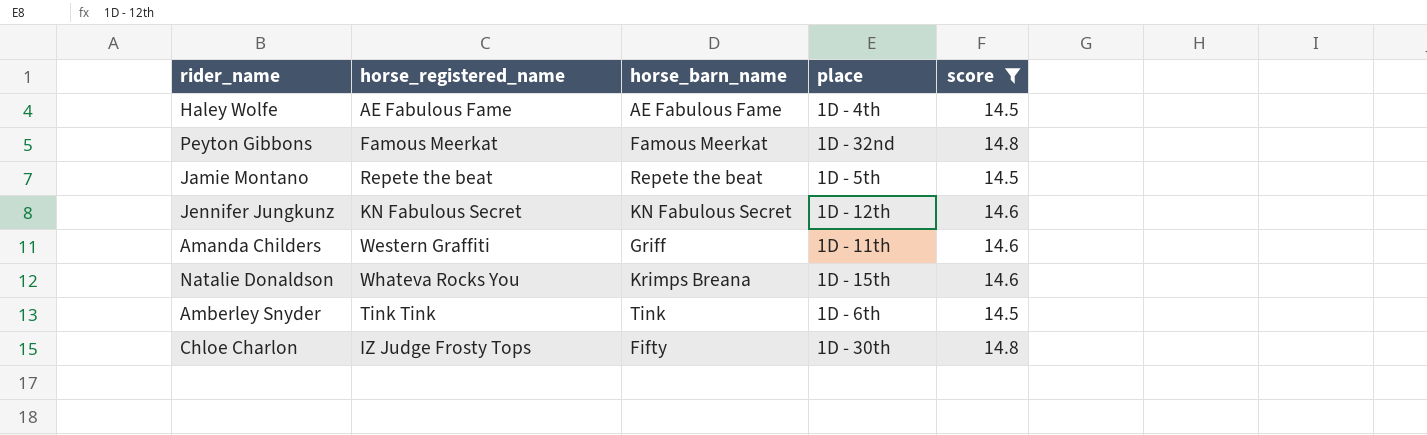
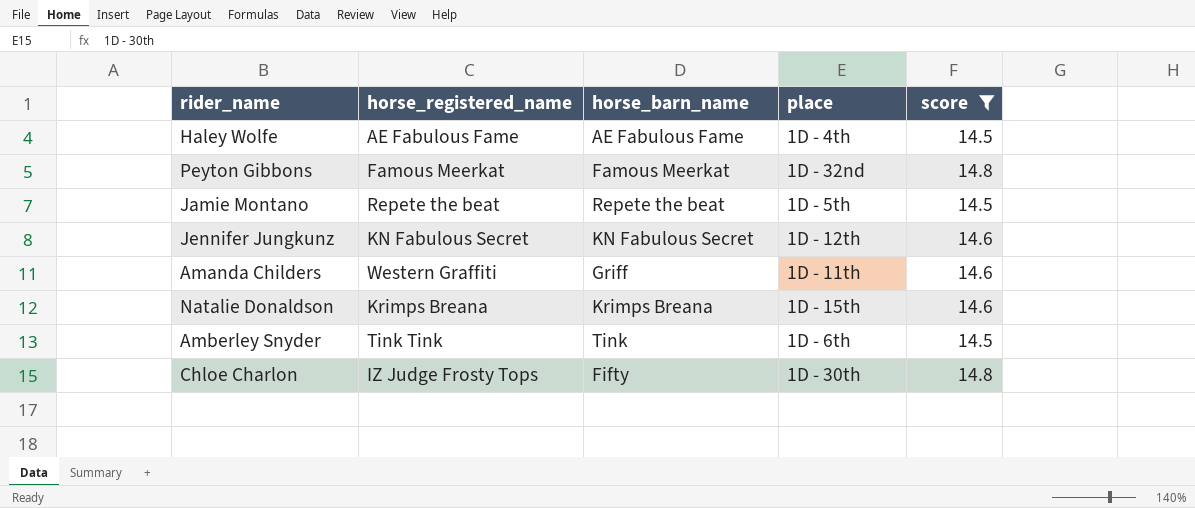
Natalie Donaldson | horse_registered_name: Whateva Rocks You -> Krimps Breana

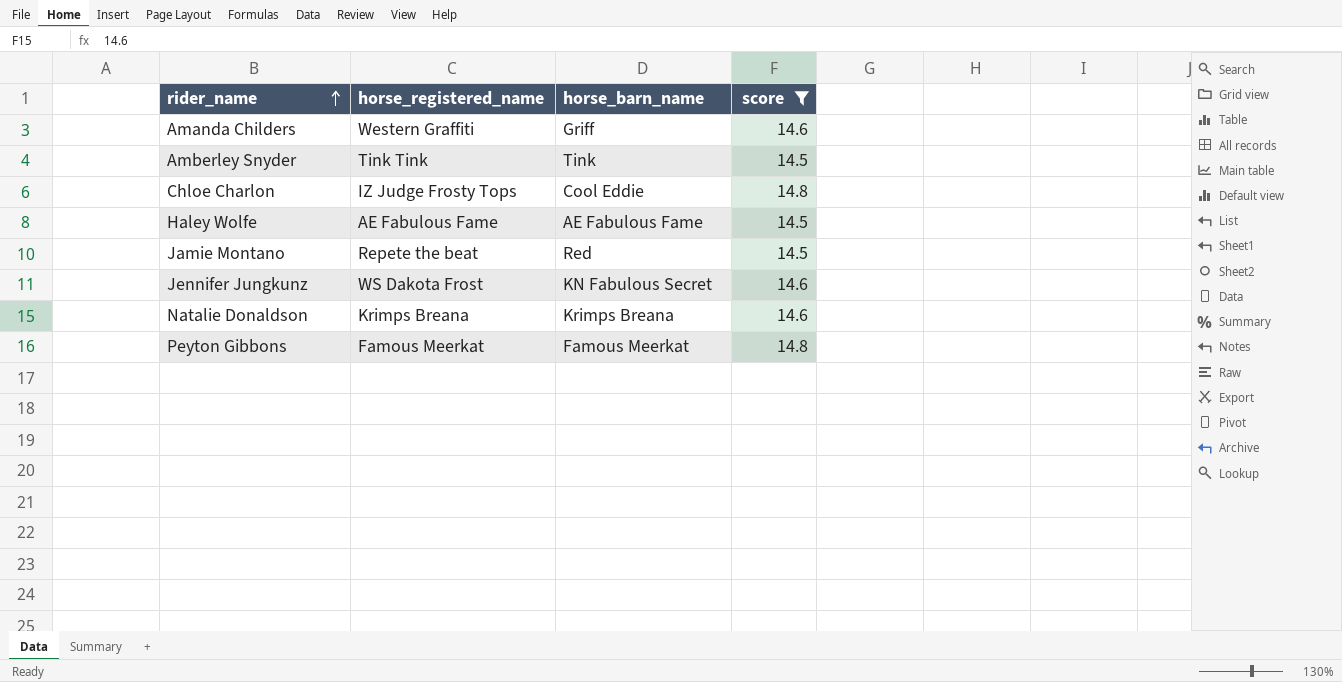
row order: none -> rider_name ascending
column place | position: 4 -> none
Chloe Charlon | horse_barn_name: Fifty -> Cool Eddie
Jamie Montano | horse_barn_name: Repete the beat -> Red
Jennifer Jungkunz | horse_registered_name: KN Fabulous Secret -> WS Dakota Frost

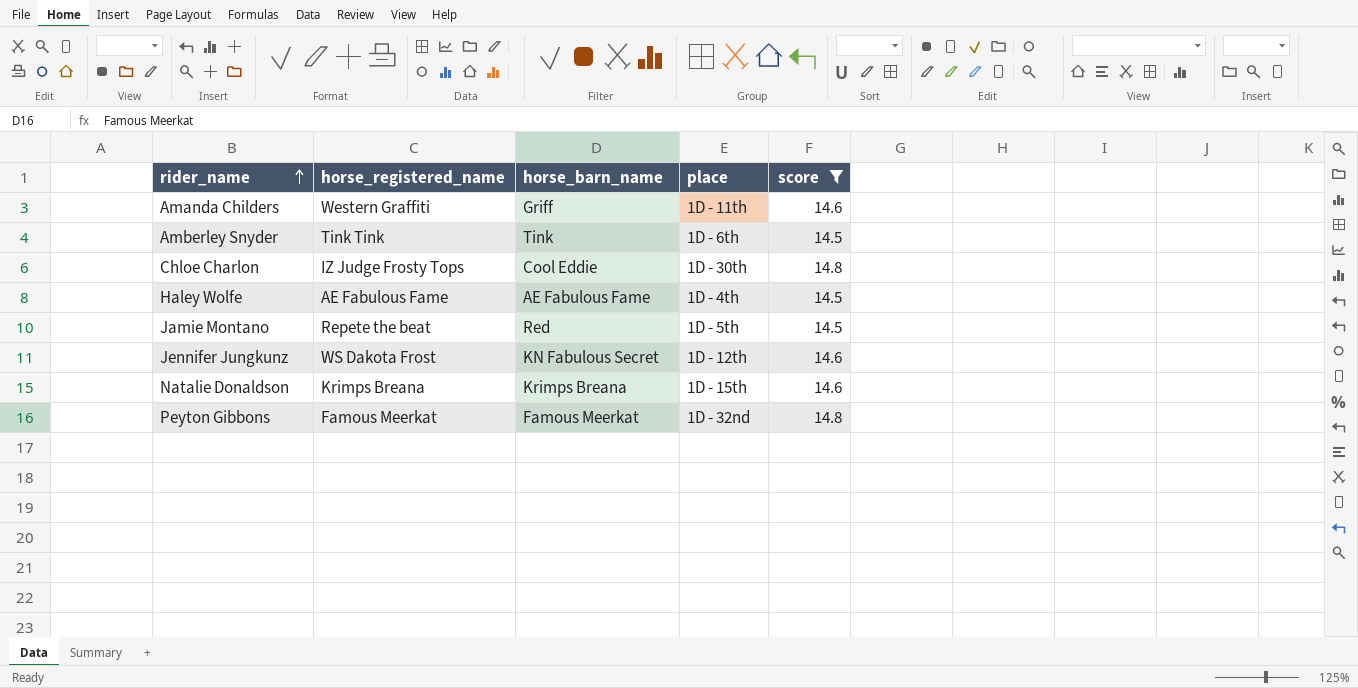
column place | position: none -> 4

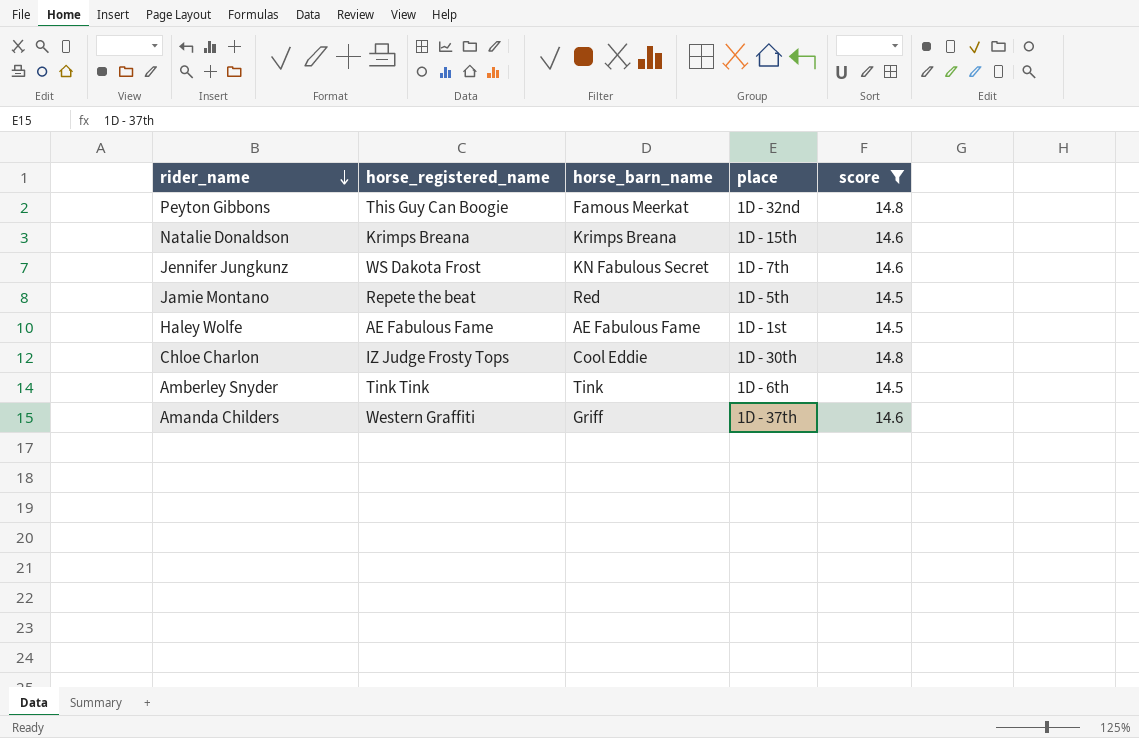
row order: rider_name ascending -> rider_name descending
Peyton Gibbons | horse_registered_name: Famous Meerkat -> This Guy Can Boogie
Jennifer Jungkunz | place: 1D - 12th -> 1D - 7th
Haley Wolfe | place: 1D - 4th -> 1D - 1st
Amanda Childers | place: 1D - 11th -> 1D - 37th

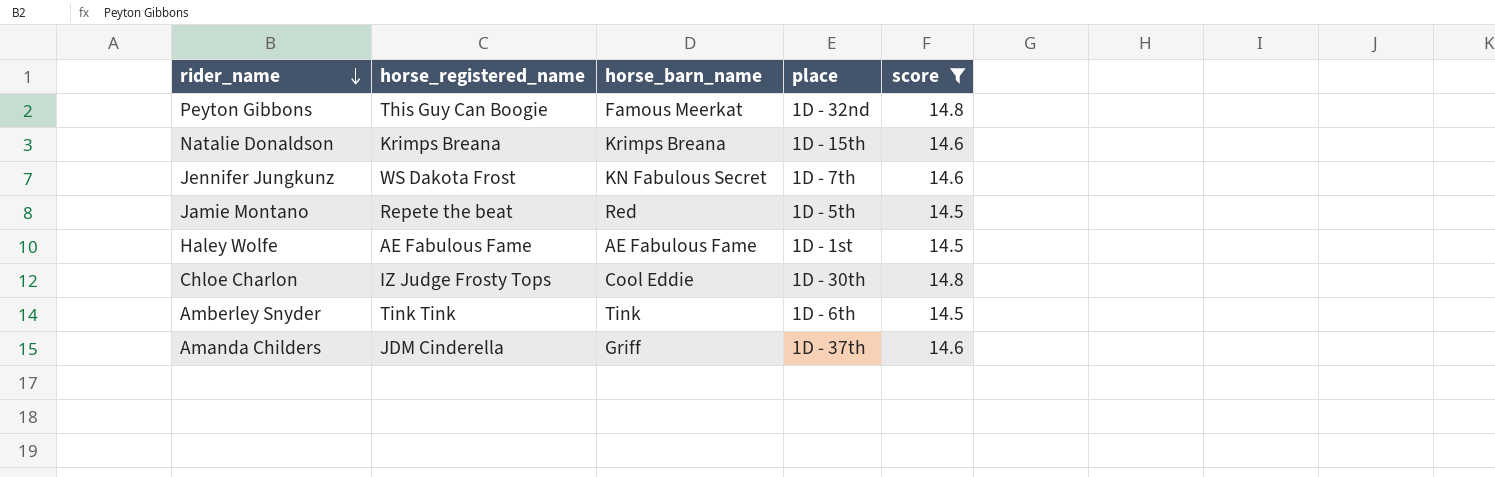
Amanda Childers | horse_registered_name: Western Graffiti -> JDM Cinderella

